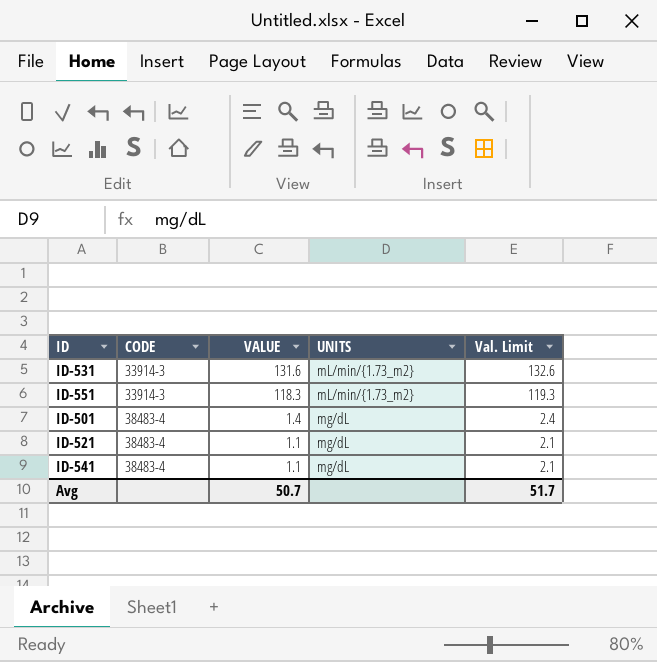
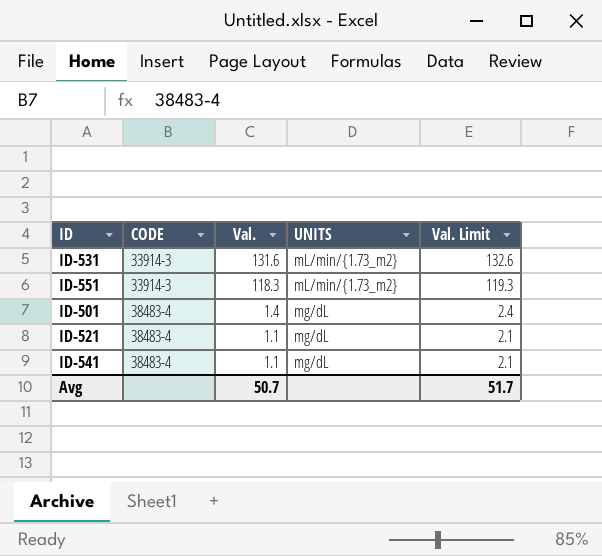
column name: VALUE -> Val.

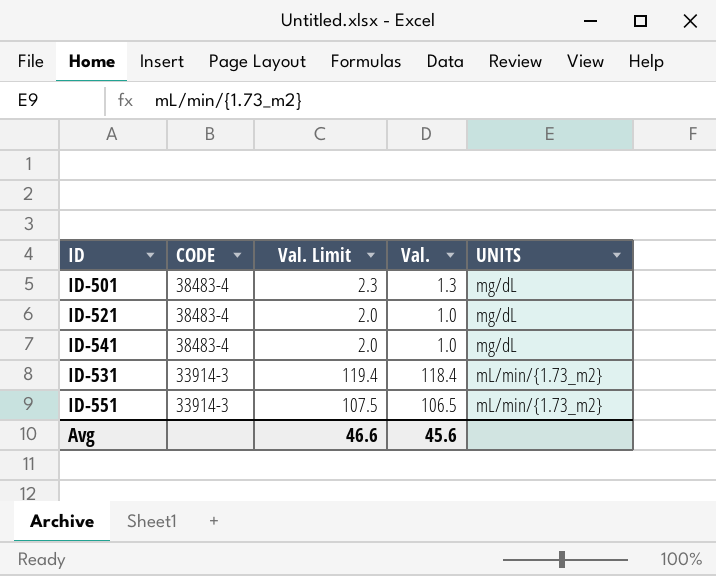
row order: CODE ascending -> CODE descending
column Val. Limit | position: 5 -> 3
ID-501 | Val. Limit: 2.4 -> 2.3
ID-501 | Val.: 1.4 -> 1.3
ID-521 | Val. Limit: 2.1 -> 2.0
ID-521 | Val.: 1.1 -> 1.0
ID-541 | Val. Limit: 2.1 -> 2.0
ID-541 | Val.: 1.1 -> 1.0
ID-531 | Val. Limit: 132.6 -> 119.4
ID-531 | Val.: 131.6 -> 118.4
ID-551 | Val. Limit: 119.3 -> 107.5
ID-551 | Val.: 118.3 -> 106.5
Avg | Val. Limit: 51.7 -> 46.6
Avg | Val.: 50.7 -> 45.6

